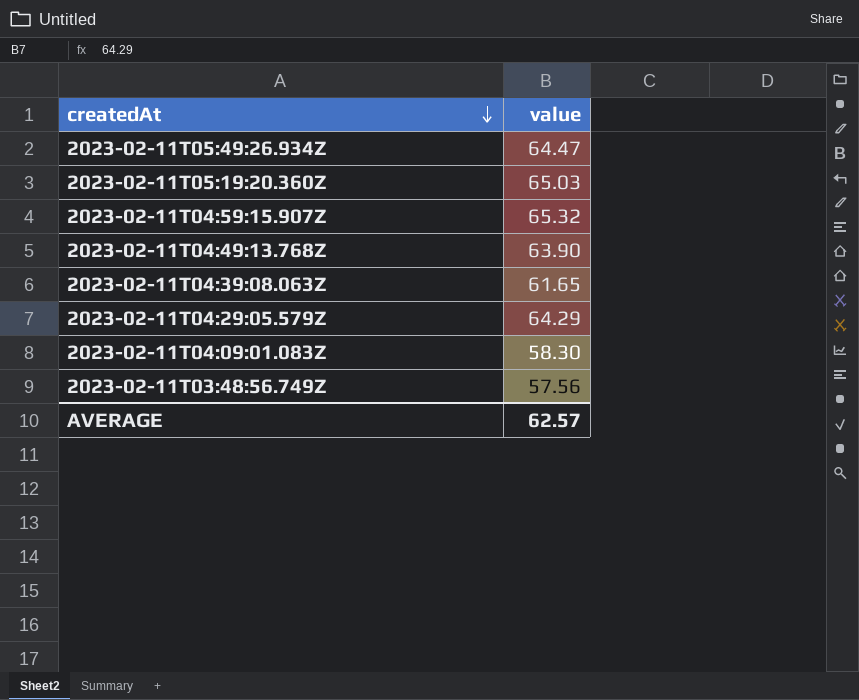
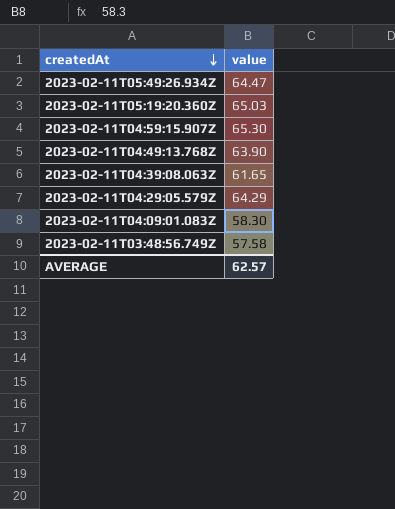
2023-02-11T04:59:15.907Z | value: 65.32 -> 65.30
2023-02-11T03:48:56.749Z | value: 57.56 -> 57.58

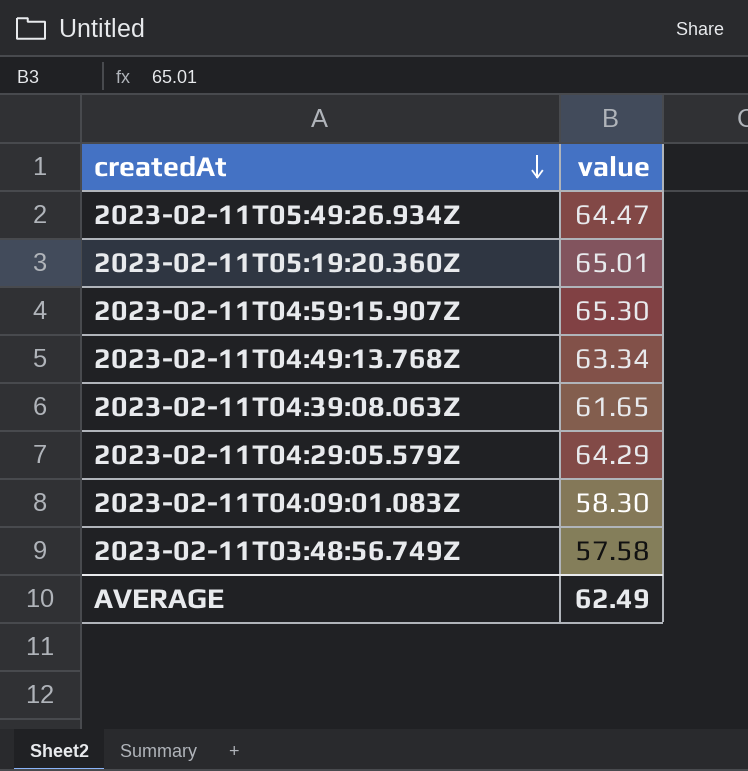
2023-02-11T05:19:20.360Z | value: 65.03 -> 65.01
2023-02-11T04:49:13.768Z | value: 63.90 -> 63.34
AVERAGE | value: 62.57 -> 62.49

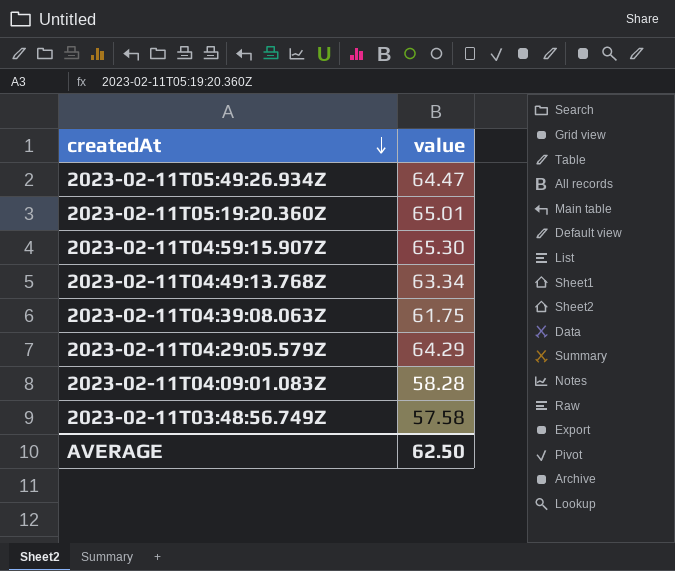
2023-02-11T04:39:08.063Z | value: 61.65 -> 61.75
2023-02-11T04:09:01.083Z | value: 58.30 -> 58.28
AVERAGE | value: 62.49 -> 62.50

